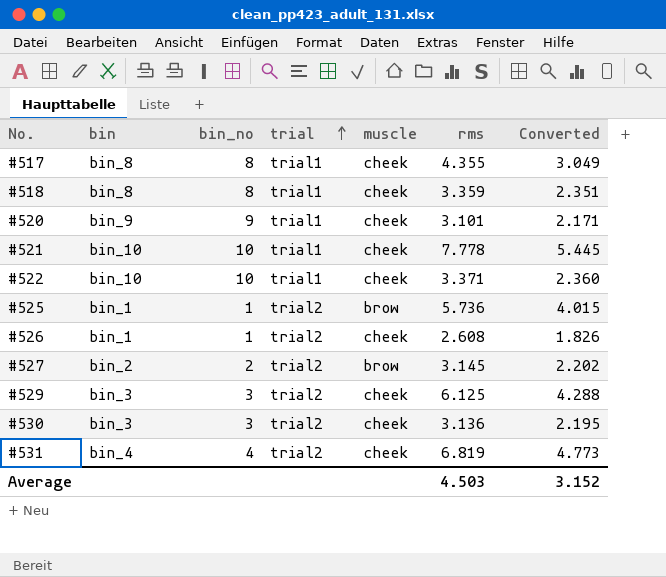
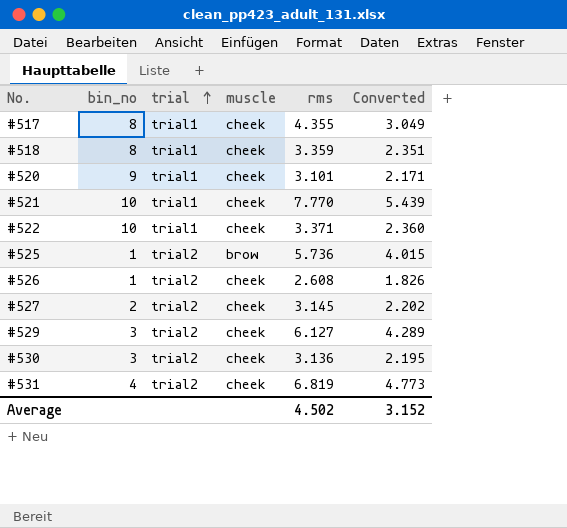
column bin | position: 2 -> none
#521 | rms: 7.778 -> 7.770
#521 | Converted: 5.445 -> 5.439
#527 | muscle: brow -> cheek
#529 | rms: 6.125 -> 6.127
#529 | Converted: 4.288 -> 4.289
Average | rms: 4.503 -> 4.502

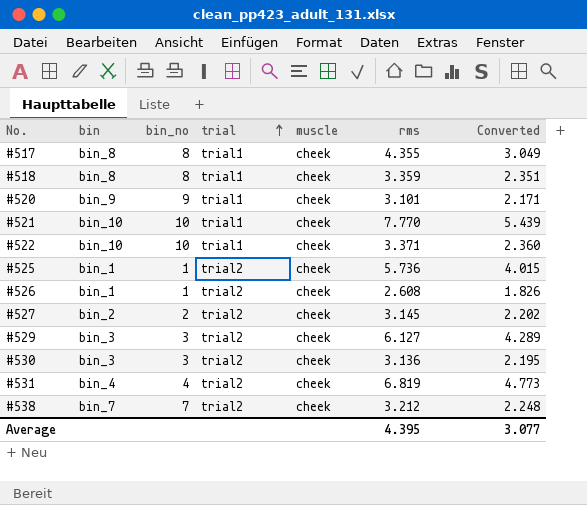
column bin | position: none -> 2
#525 | muscle: brow -> cheek
row #538: none -> bin_7 | 7 | trial2 | cheek | 3.212 | 2.248
Average | rms: 4.502 -> 4.395
Average | Converted: 3.152 -> 3.077

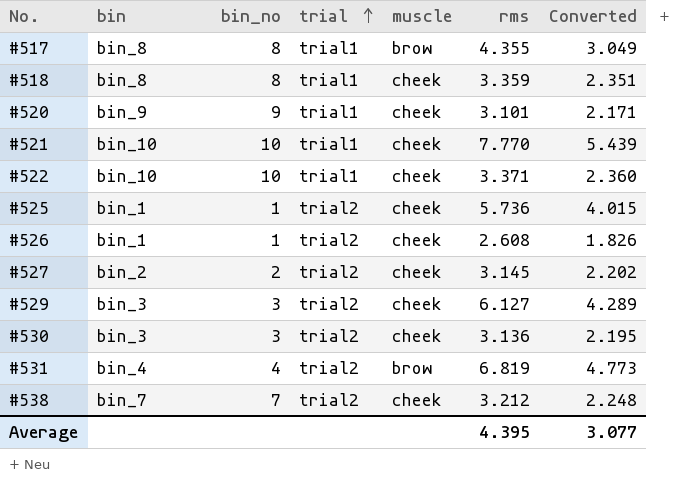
#517 | muscle: cheek -> brow
#531 | muscle: cheek -> brow

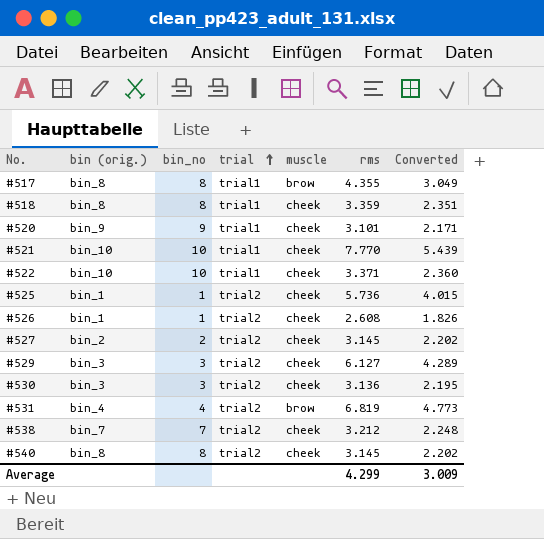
column name: bin -> bin (orig.)
row #540: none -> bin_8 | 8 | trial2 | cheek | 3.145 | 2.202
Average | rms: 4.395 -> 4.299
Average | Converted: 3.077 -> 3.009

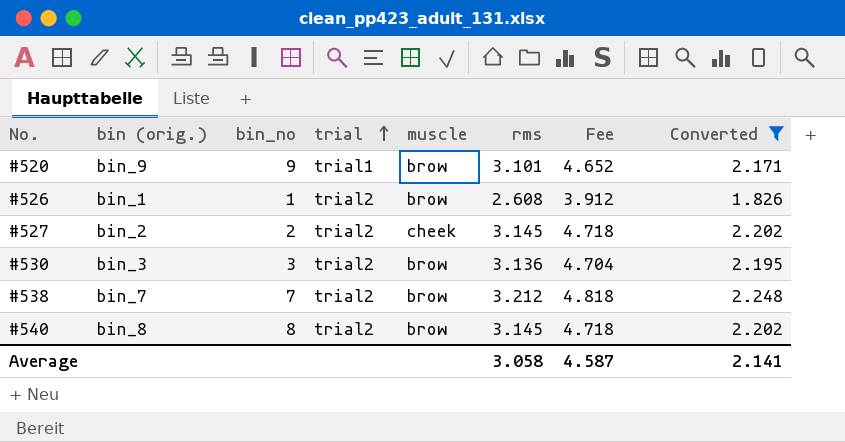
filter: none -> Converted <= 2.248
column Fee | formula: none -> [rms] * 1.5
#520 | muscle: cheek -> brow
#526 | muscle: cheek -> brow
#530 | muscle: cheek -> brow
#538 | muscle: cheek -> brow
#540 | muscle: cheek -> brow
Average | rms: 4.299 -> 3.058
Average | Converted: 3.009 -> 2.141

